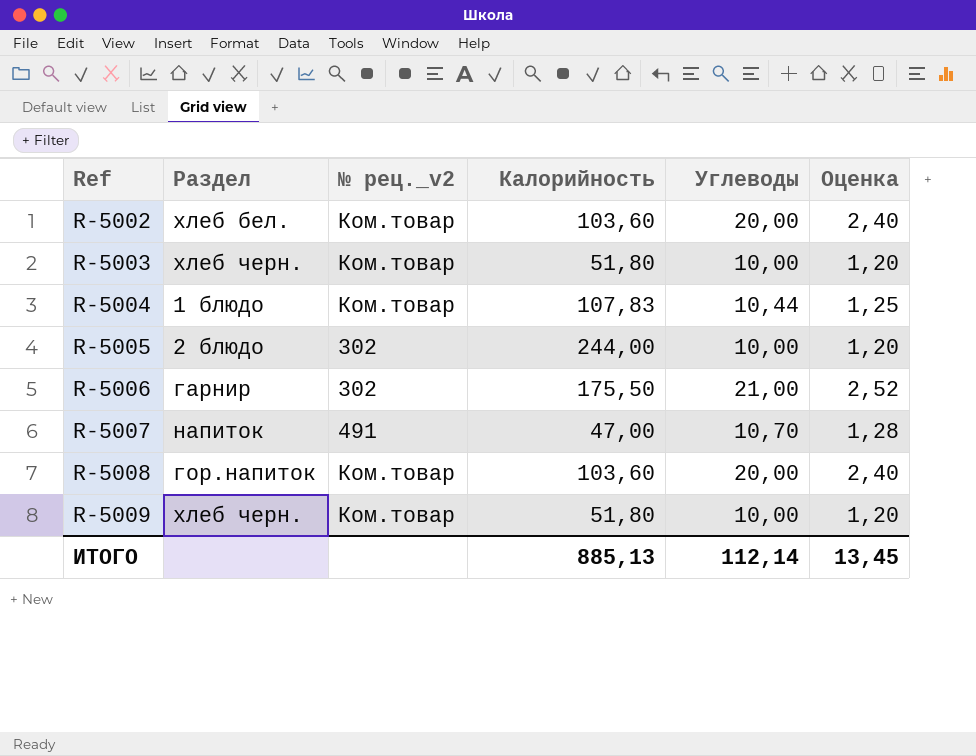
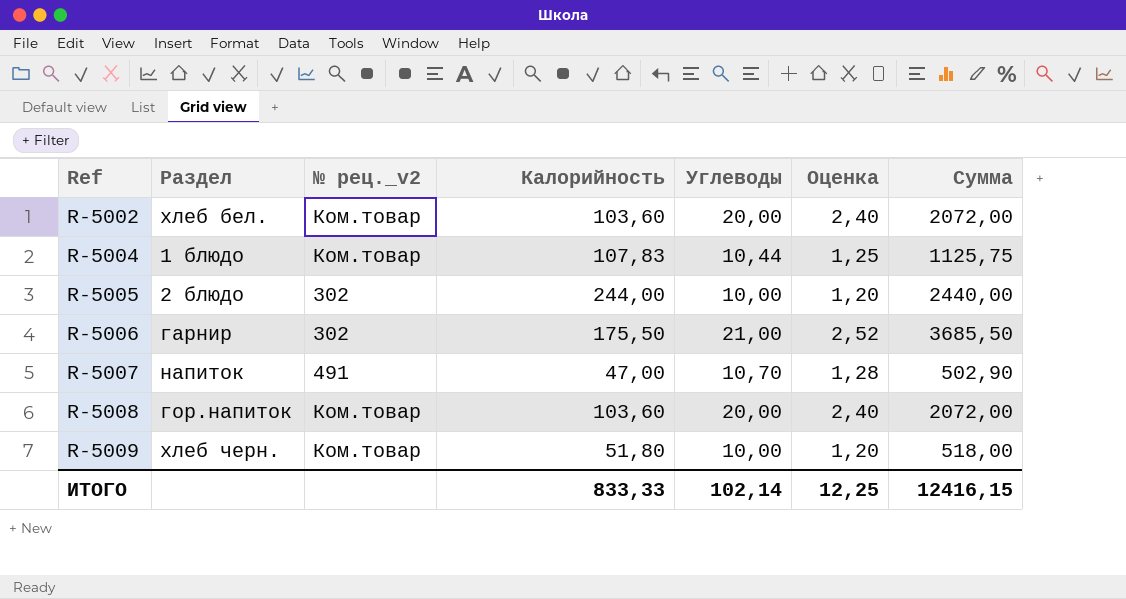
column Сумма | formula: none -> [Калорийность] * [Углеводы]
row R-5003: хлеб черн. | Ком.товар | 51,80 | 10,00 | 1,20 -> none
ИТОГО | Калорийность: 885,13 -> 833,33
ИТОГО | Углеводы: 112,14 -> 102,14
ИТОГО | Оценка: 13,45 -> 12,25

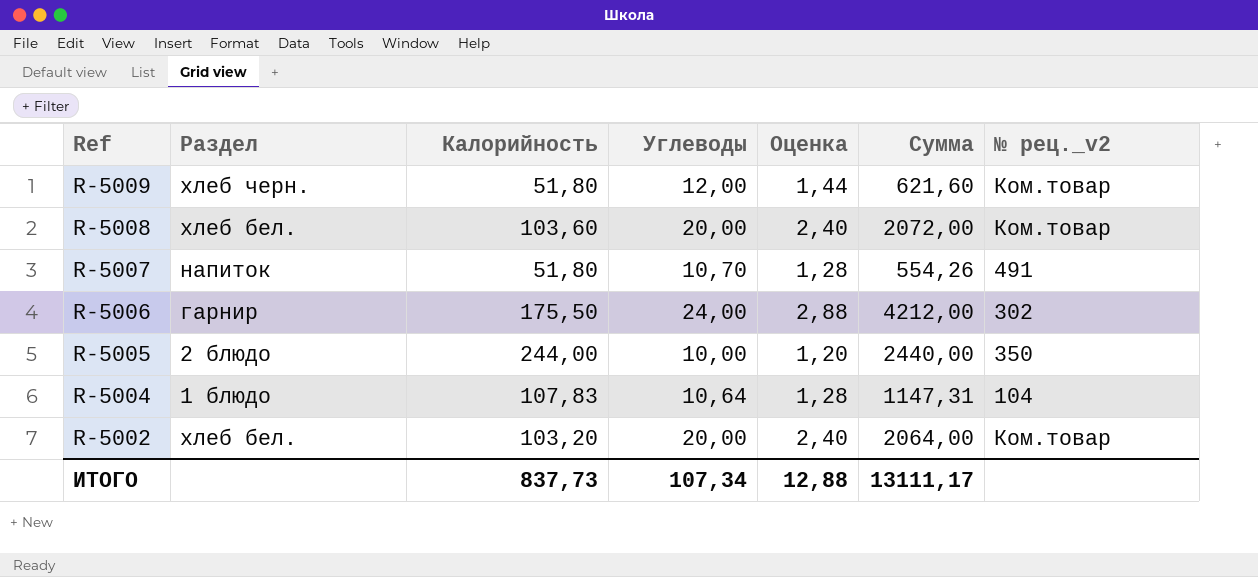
row order: Ref ascending -> Ref descending
column № рец._v2 | position: 3 -> 7
R-5009 | Углеводы: 10,00 -> 12,00
R-5009 | Оценка: 1,20 -> 1,44
R-5009 | Сумма: 518,00 -> 621,60
R-5008 | Раздел: гор.напиток -> хлеб бел.
R-5007 | Калорийность: 47,00 -> 51,80
R-5007 | Сумма: 502,90 -> 554,26
R-5006 | Углеводы: 21,00 -> 24,00
R-5006 | Оценка: 2,52 -> 2,88
R-5006 | Сумма: 3685,50 -> 4212,00
R-5005 | № рец._v2: 302 -> 350
R-5004 | Углеводы: 10,44 -> 10,64
R-5004 | Оценка: 1,25 -> 1,28
R-5004 | Сумма: 1125,75 -> 1147,31
R-5004 | № рец._v2: Ком.товар -> 104
R-5002 | Калорийность: 103,60 -> 103,20
R-5002 | Сумма: 2072,00 -> 2064,00
ИТОГО | Калорийность: 833,33 -> 837,73
ИТОГО | Углеводы: 102,14 -> 107,34
ИТОГО | Оценка: 12,25 -> 12,88
ИТОГО | Сумма: 12416,15 -> 13111,17

